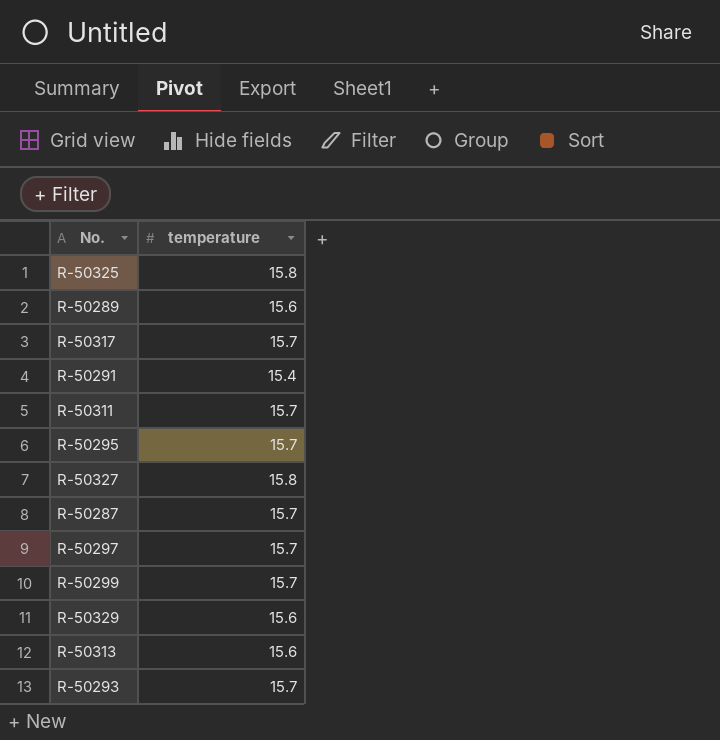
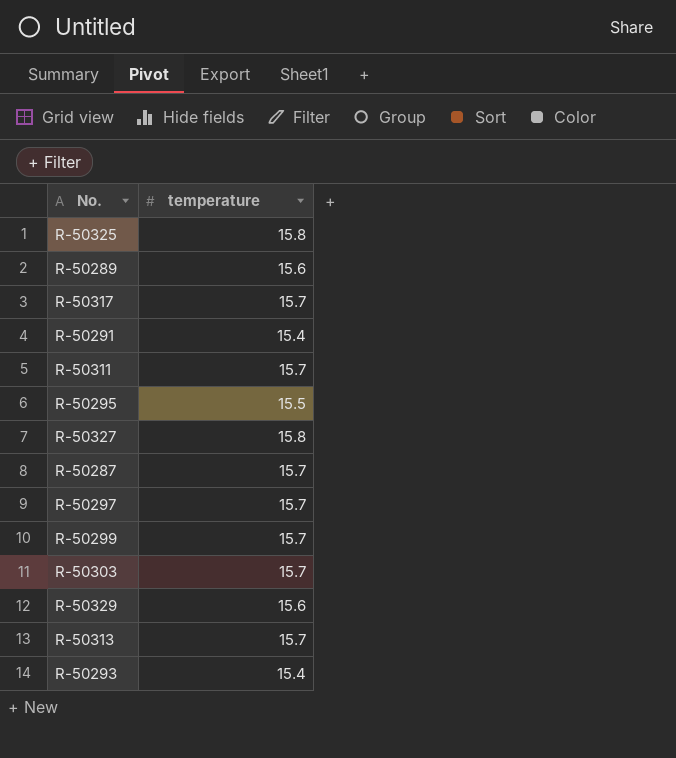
R-50295 | temperature: 15.7 -> 15.5
row R-50303: none -> 15.7
R-50313 | temperature: 15.6 -> 15.7
R-50293 | temperature: 15.7 -> 15.4

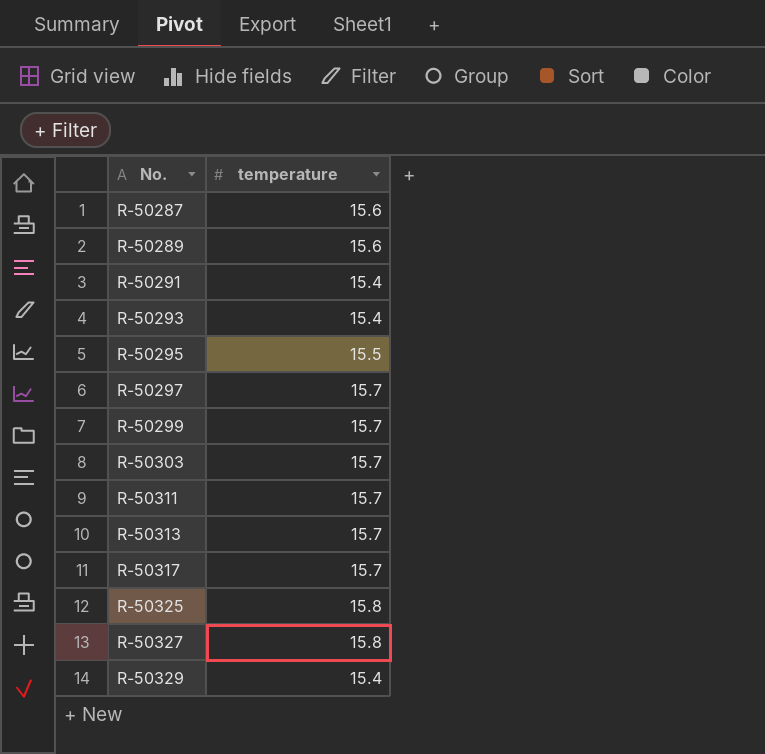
row order: none -> No. ascending
R-50287 | temperature: 15.7 -> 15.6
R-50329 | temperature: 15.6 -> 15.4

